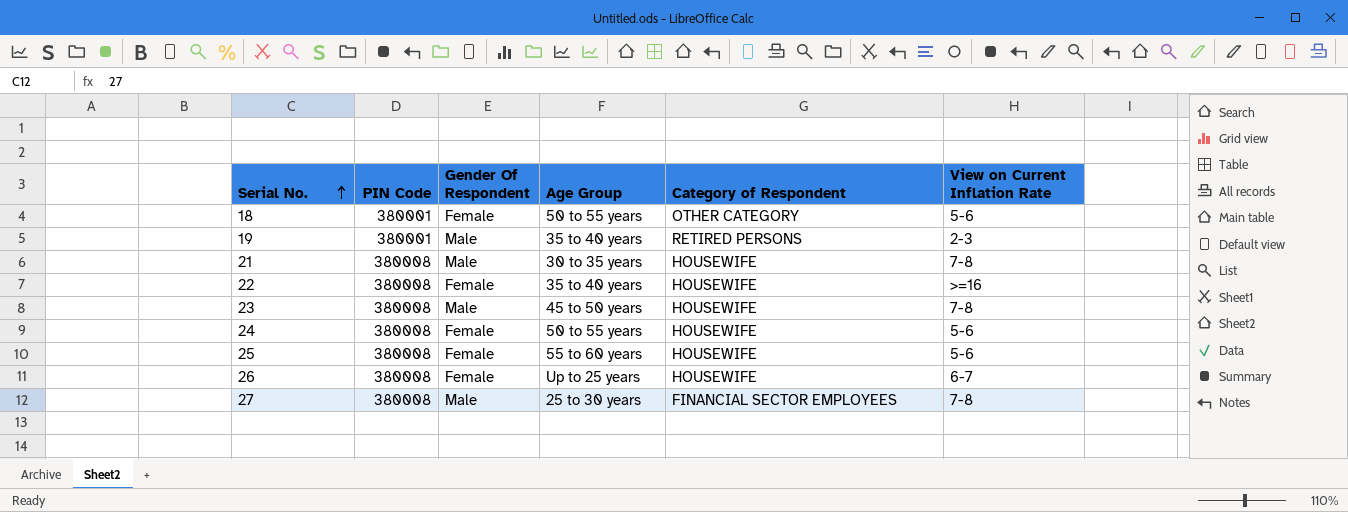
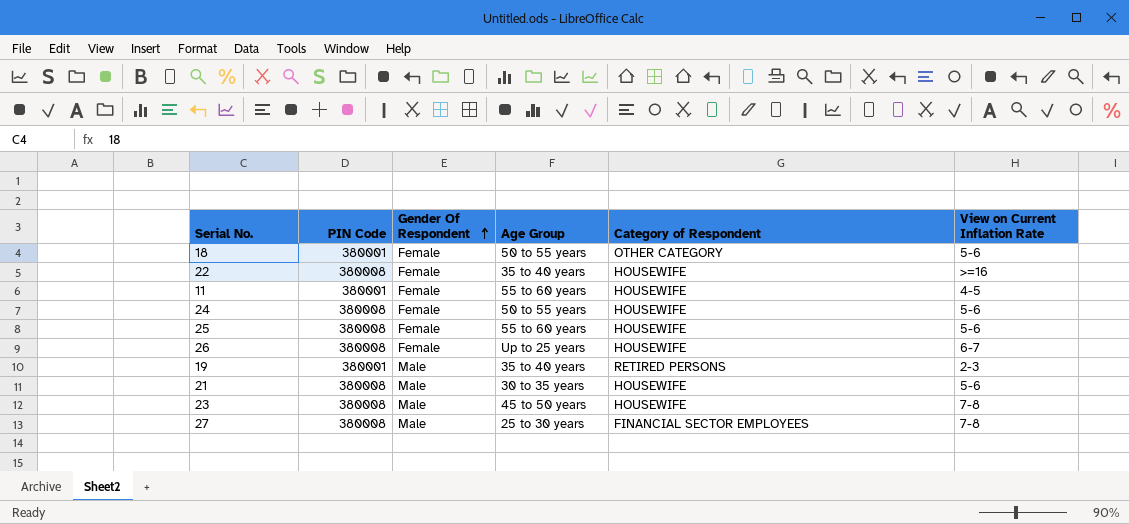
row order: Serial No. ascending -> Gender Of Respondent ascending
row 11: none -> 380001 | Female | 55 to 60 years | HOUSEWIFE | 4-5
21 | View on Current Inflation Rate: 7-8 -> 5-6

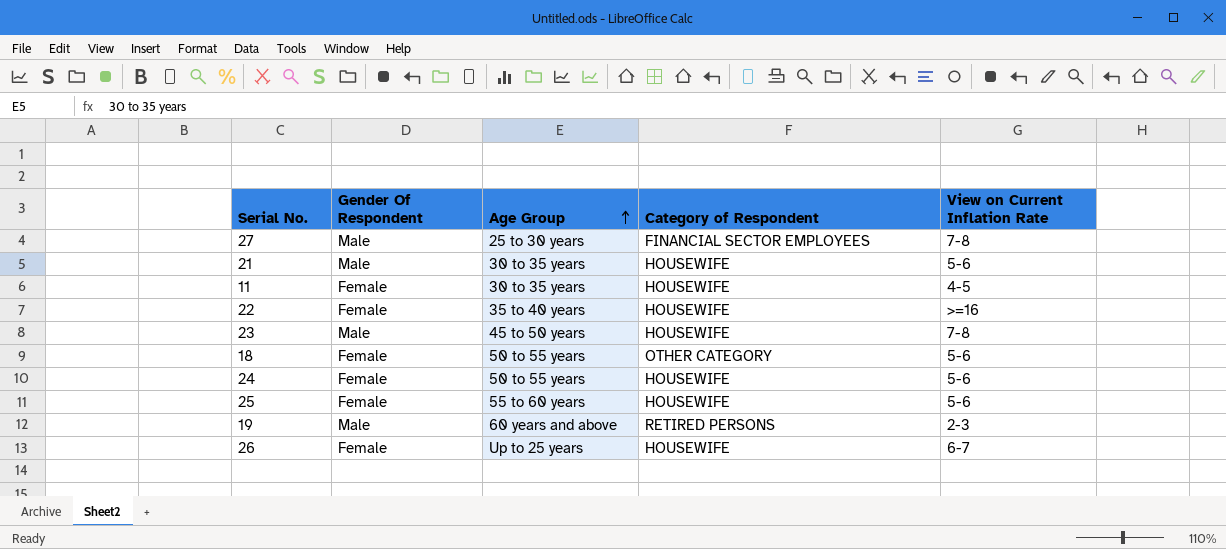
row order: Gender Of Respondent ascending -> Age Group ascending
column PIN Code | position: 2 -> none
11 | Age Group: 55 to 60 years -> 30 to 35 years
19 | Age Group: 35 to 40 years -> 60 years and above

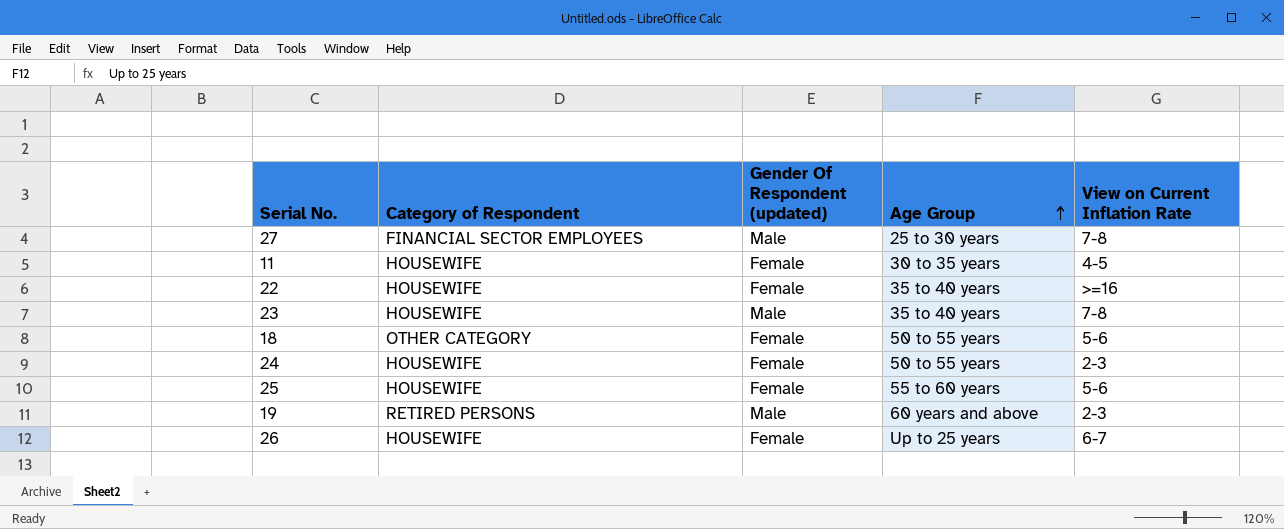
column Category of Respondent | position: 4 -> 2
column name: Gender Of Respondent -> Gender Of Respondent (updated)
row 21: Male | 30 to 35 years | HOUSEWIFE | 5-6 -> none
23 | Age Group: 45 to 50 years -> 35 to 40 years
24 | View on Current Inflation Rate: 5-6 -> 2-3

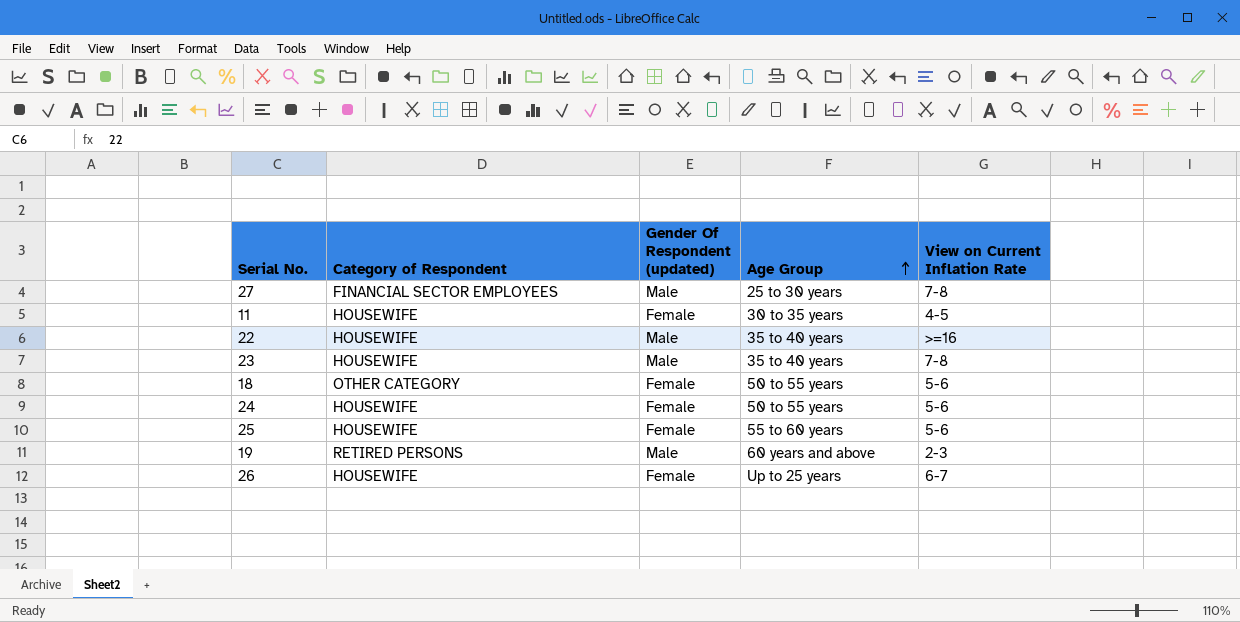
22 | Gender Of Respondent (updated): Female -> Male
24 | View on Current Inflation Rate: 2-3 -> 5-6

